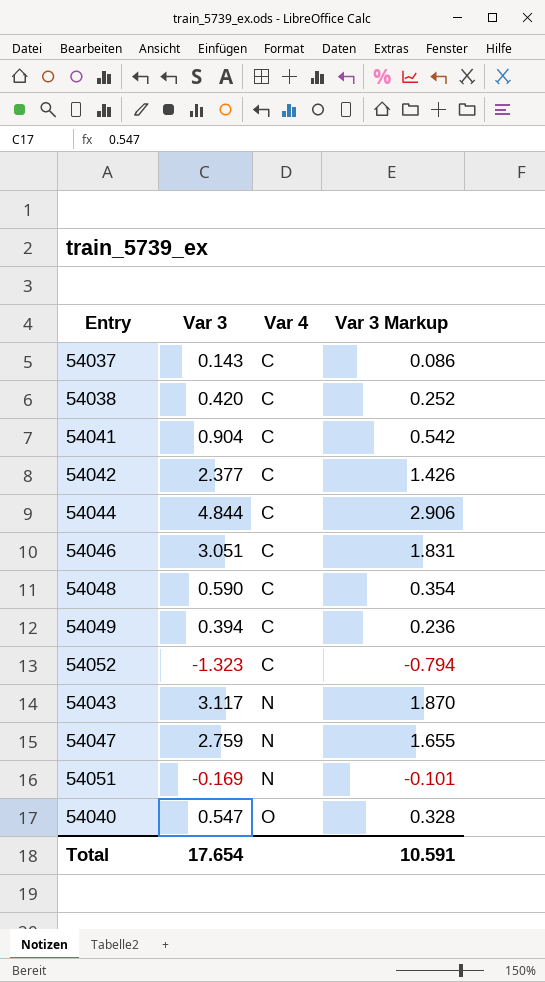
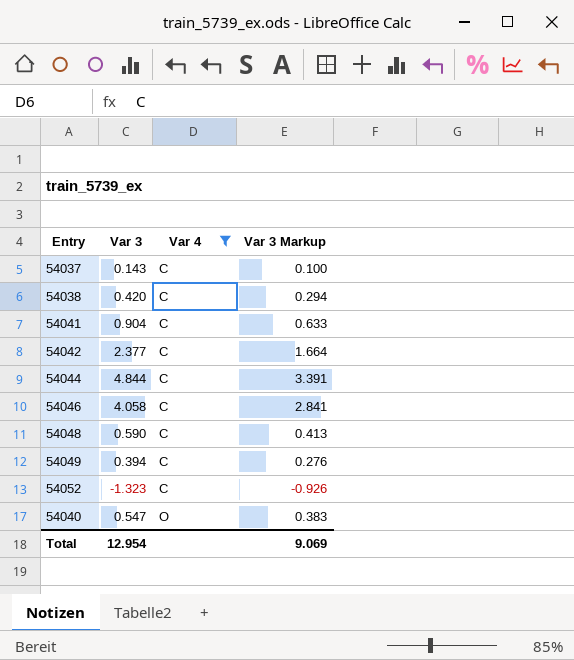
filter: none -> Var 4 != N
column Var 3 Markup | formula: [Var 3] * 0.6 -> [Var 3] * 0.7
54046 | Var 3: 3.051 -> 4.058
Total | Var 3: 17.654 -> 12.954
Total | Var 3 Markup: 10.591 -> 9.069

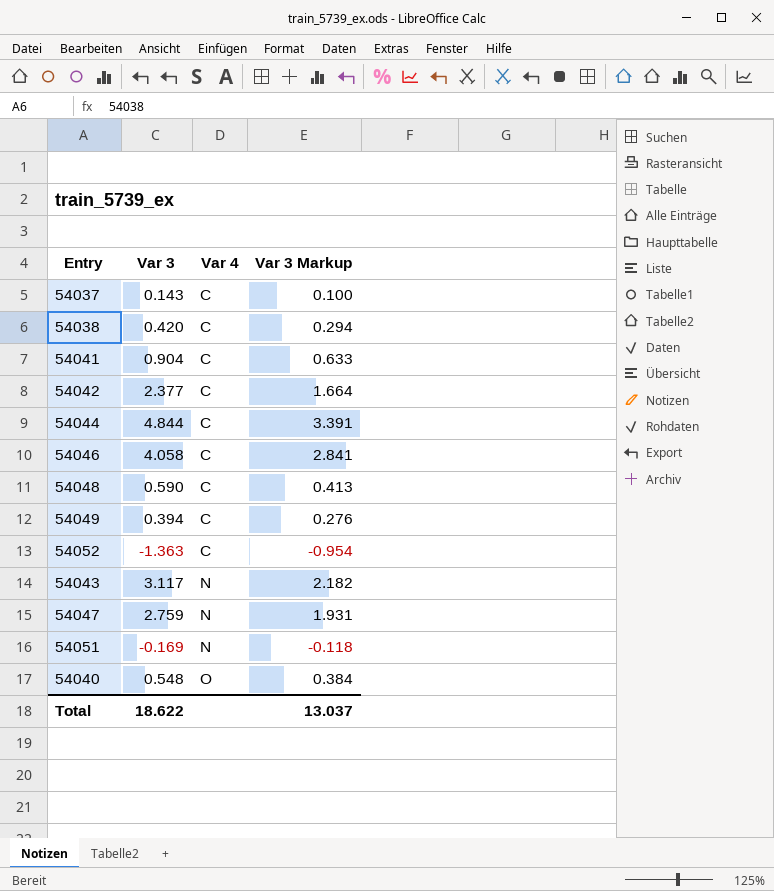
filter: Var 4 != N -> none
54052 | Var 3: -1.323 -> -1.363
54052 | Var 3 Markup: -0.926 -> -0.954
54040 | Var 3: 0.547 -> 0.548
54040 | Var 3 Markup: 0.383 -> 0.384
Total | Var 3: 12.954 -> 18.622
Total | Var 3 Markup: 9.069 -> 13.037

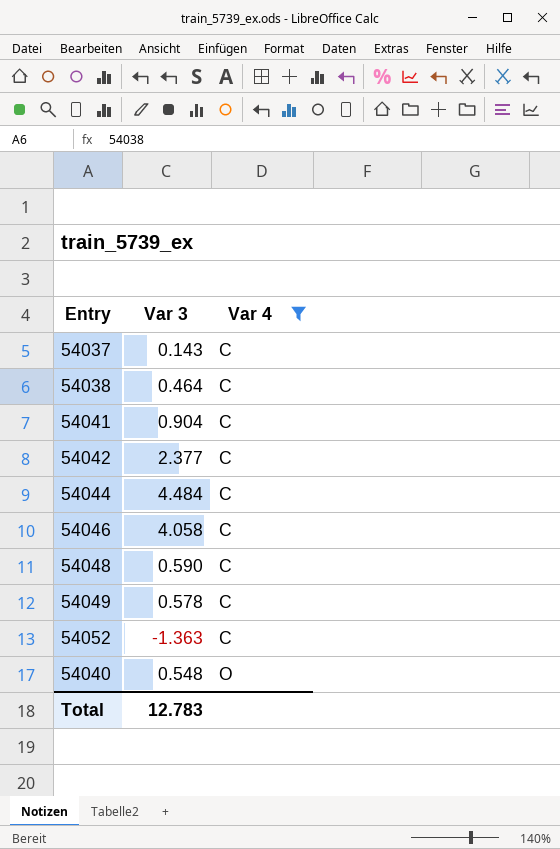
filter: none -> Var 4 != N
column Var 3 Markup | formula: [Var 3] * 0.7 -> none
54038 | Var 3: 0.420 -> 0.464
54044 | Var 3: 4.844 -> 4.484
54049 | Var 3: 0.394 -> 0.578
Total | Var 3: 18.622 -> 12.783

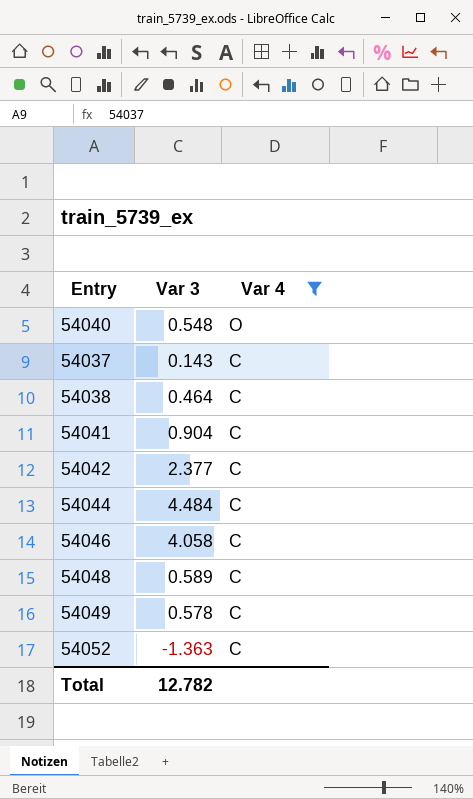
row order: Var 4 ascending -> Var 4 descending
54048 | Var 3: 0.590 -> 0.589
Total | Var 3: 12.783 -> 12.782

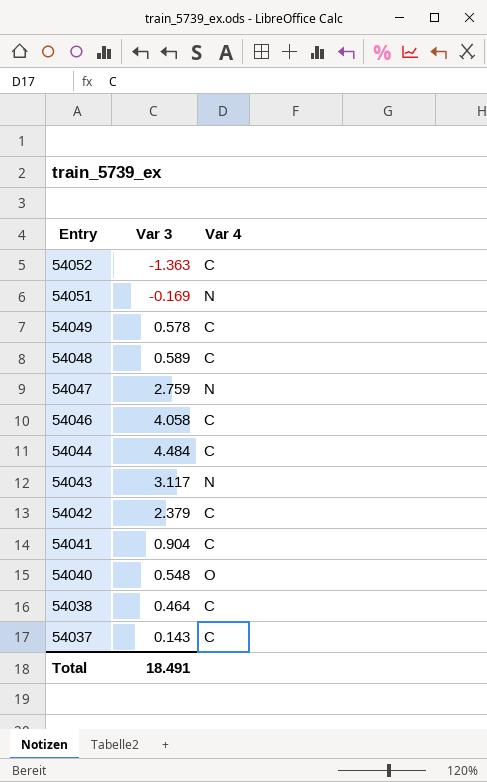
filter: Var 4 != N -> none
row order: Var 4 descending -> Entry descending
54042 | Var 3: 2.377 -> 2.379
Total | Var 3: 12.782 -> 18.491

